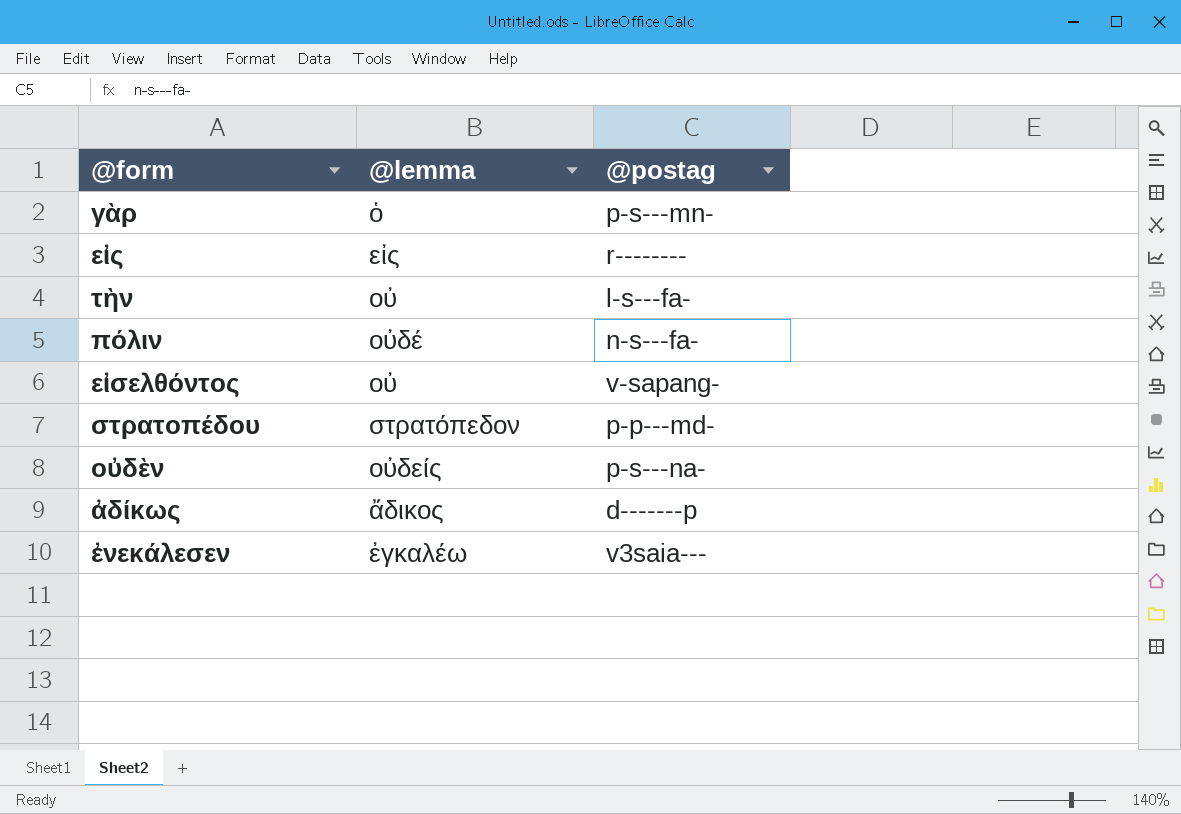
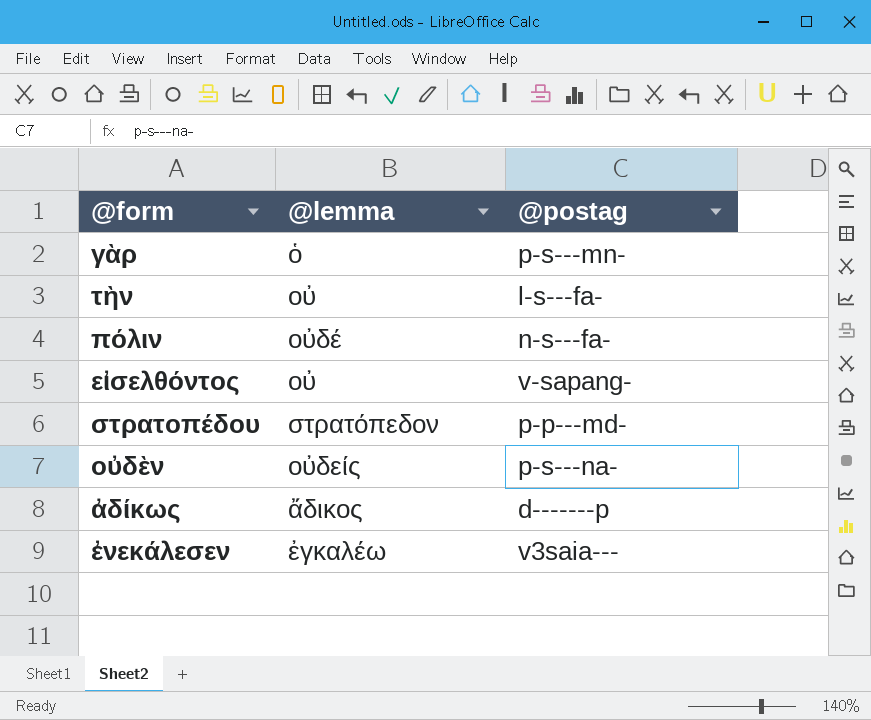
row εἰς: εἰς | r-------- -> none

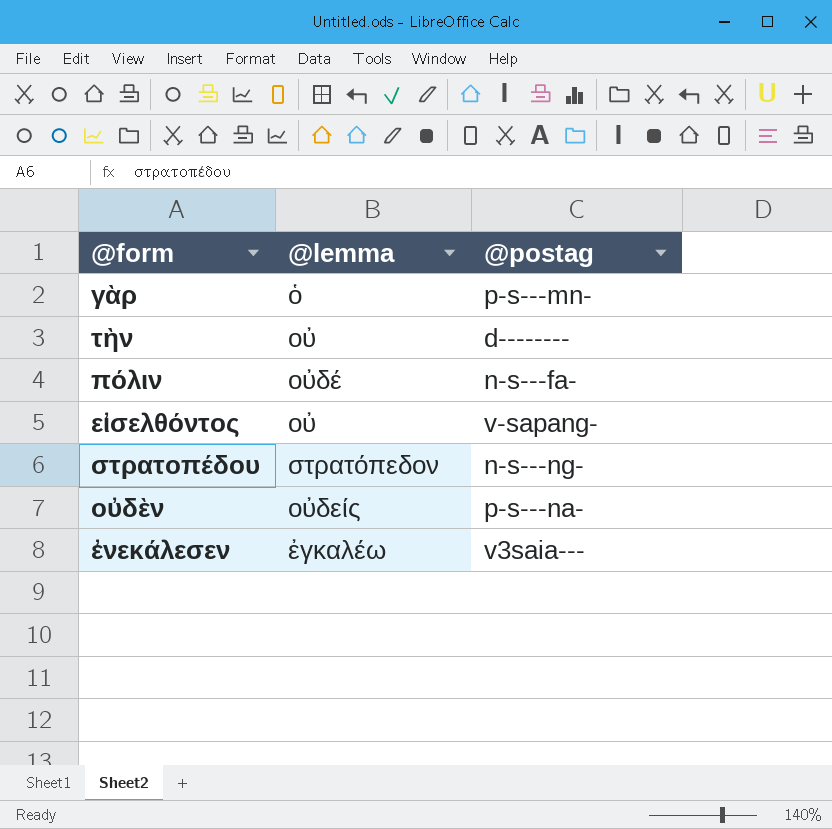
row ἀδίκως: ἄδικος | d-------p -> none
τὴν | @postag: l-s---fa- -> d--------
στρατοπέδου | @postag: p-p---md- -> n-s---ng-

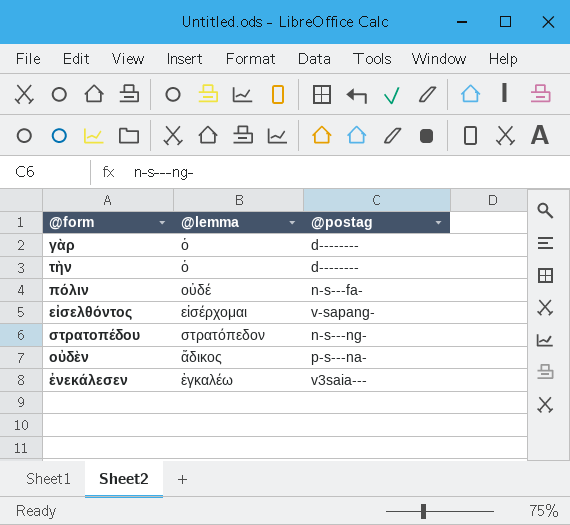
γὰρ | @postag: p-s---mn- -> d--------
τὴν | @lemma: οὐ -> ὁ
εἰσελθόντος | @lemma: οὐ -> εἰσέρχομαι
οὐδὲν | @lemma: οὐδείς -> ἄδικος

